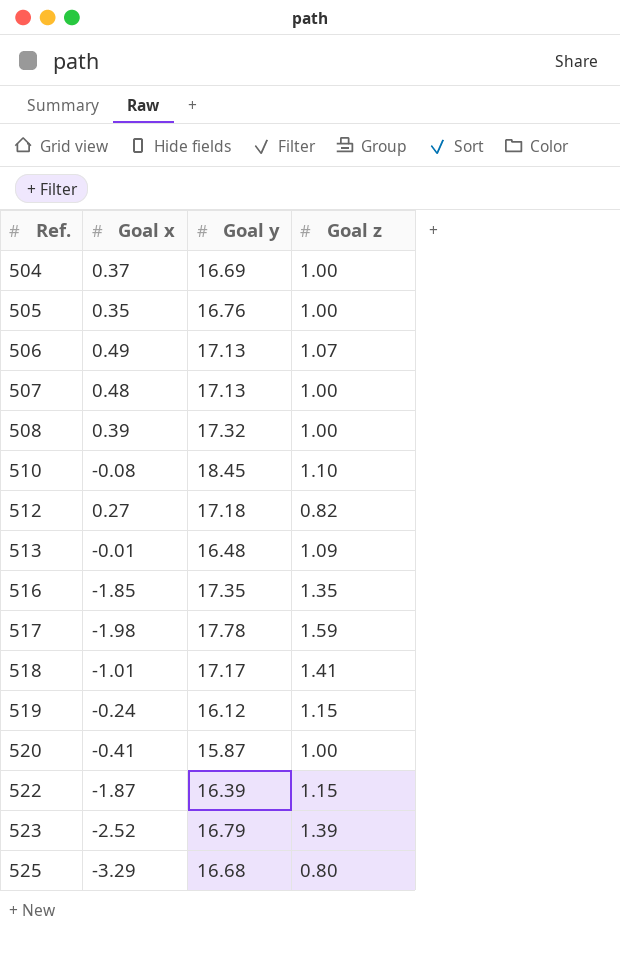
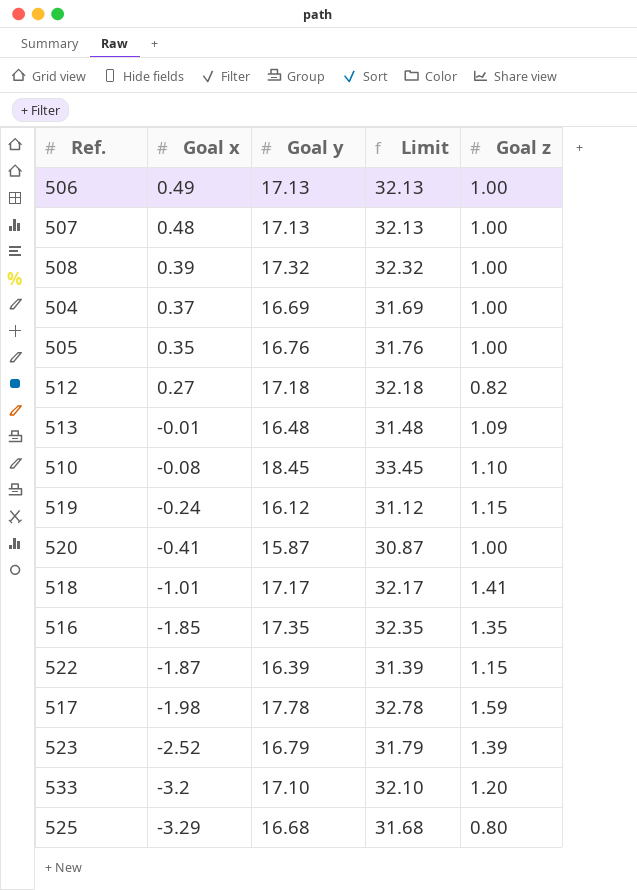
row order: Ref. ascending -> Goal x descending
column Limit | formula: none -> [Goal y] + 15
506 | Goal z: 1.07 -> 1.00
row 533: none -> -3.2 | 17.10 | 32.10 | 1.20

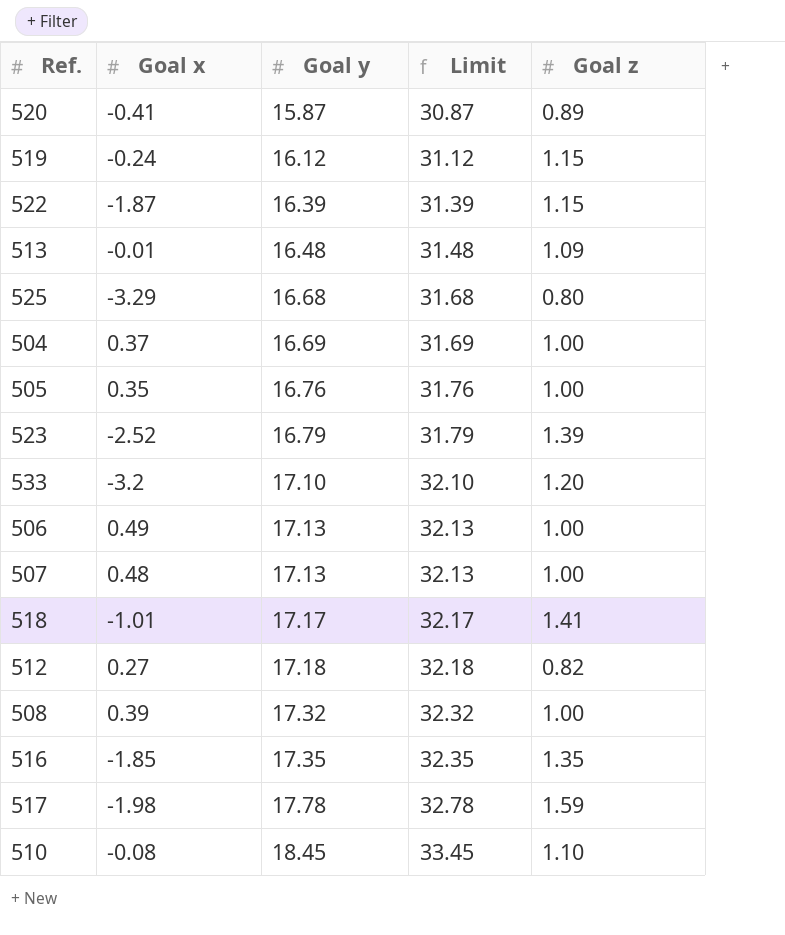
row order: Goal x descending -> Goal y ascending
520 | Goal z: 1.00 -> 0.89

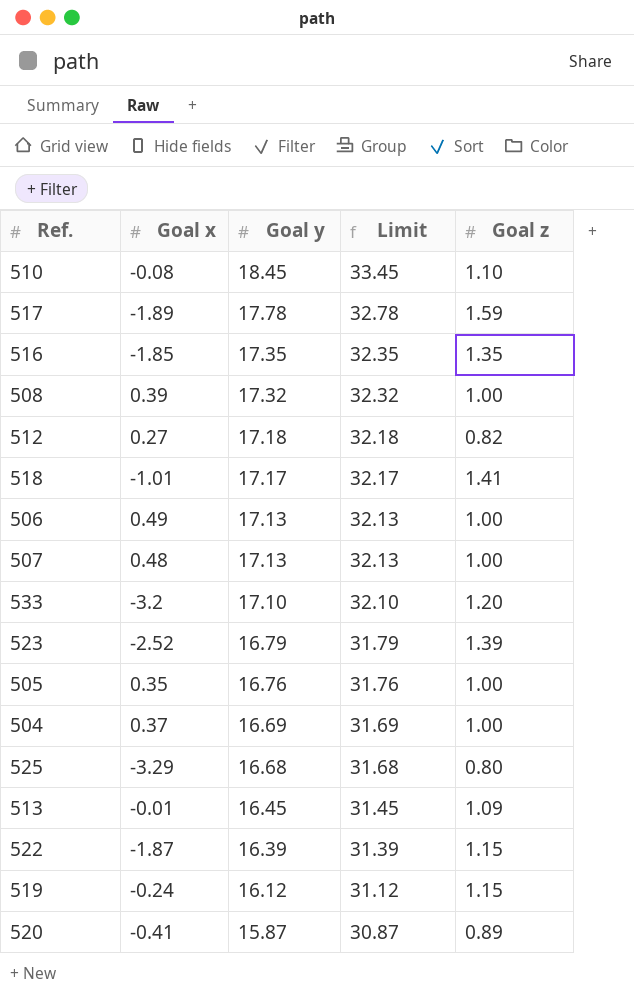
row order: Goal y ascending -> Goal y descending
517 | Goal x: -1.98 -> -1.89
513 | Goal y: 16.48 -> 16.45
513 | Limit: 31.48 -> 31.45

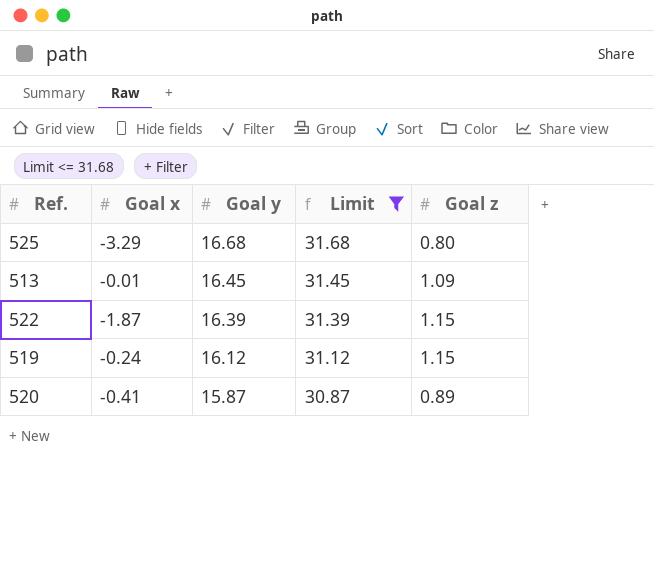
filter: none -> Limit <= 31.68

